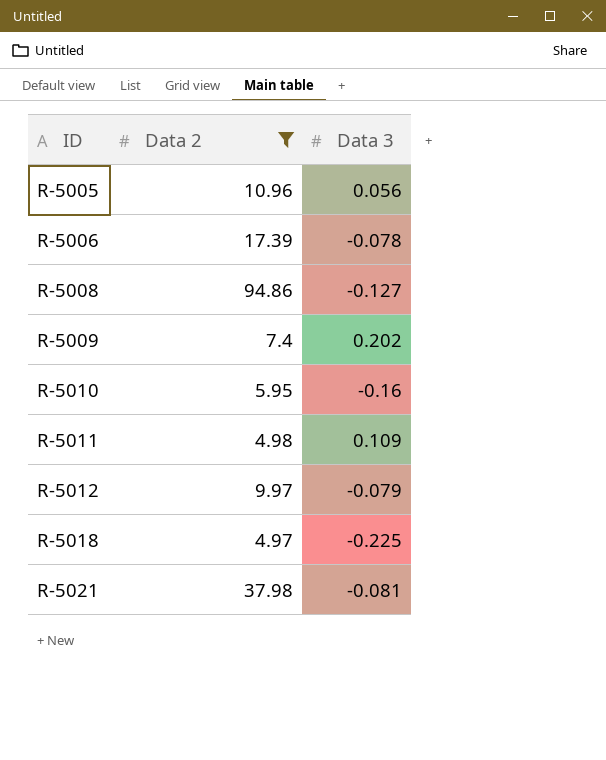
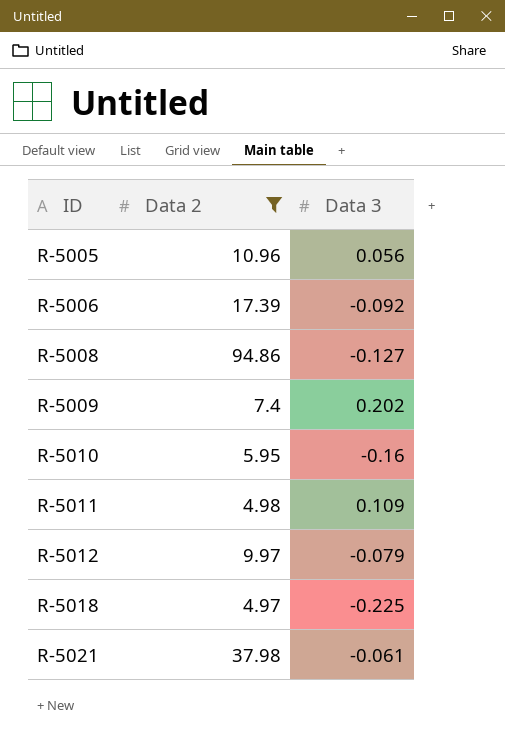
R-5006 | Data 3: -0.078 -> -0.092
R-5021 | Data 3: -0.081 -> -0.061

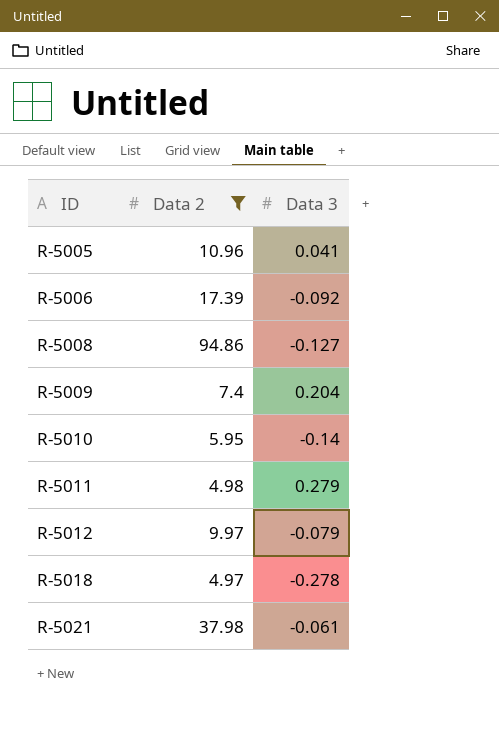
R-5005 | Data 3: 0.056 -> 0.041
R-5009 | Data 3: 0.202 -> 0.204
R-5010 | Data 3: -0.16 -> -0.14
R-5011 | Data 3: 0.109 -> 0.279
R-5018 | Data 3: -0.225 -> -0.278

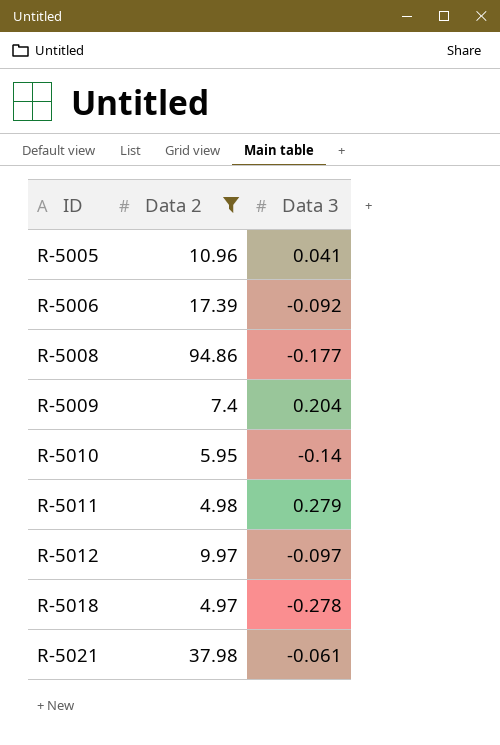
R-5008 | Data 3: -0.127 -> -0.177
R-5012 | Data 3: -0.079 -> -0.097

